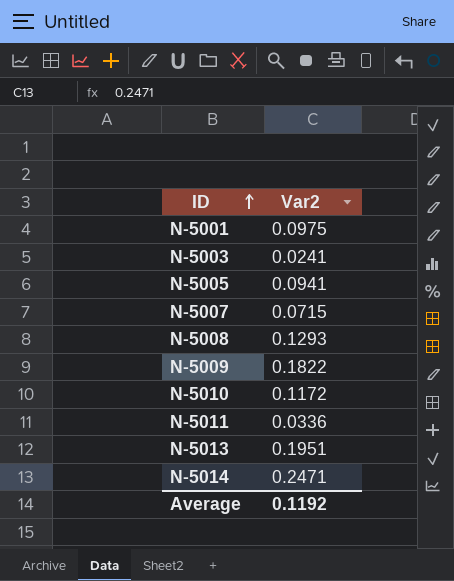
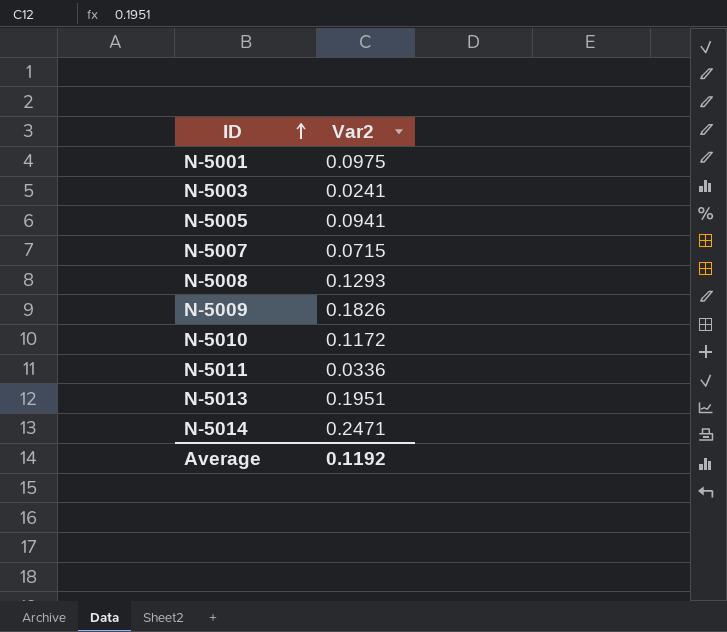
N-5009 | Var2: 0.1822 -> 0.1826

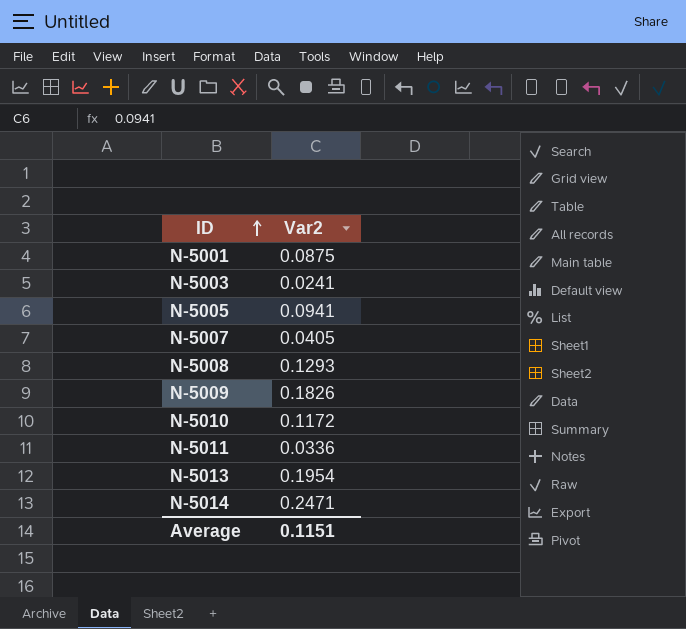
N-5001 | Var2: 0.0975 -> 0.0875
N-5007 | Var2: 0.0715 -> 0.0405
N-5013 | Var2: 0.1951 -> 0.1954
Average | Var2: 0.1192 -> 0.1151

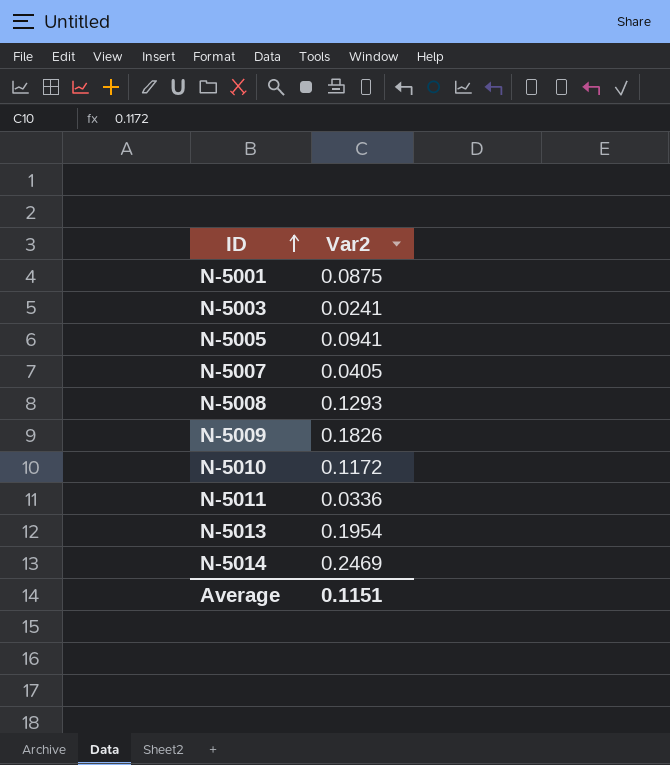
N-5014 | Var2: 0.2471 -> 0.2469

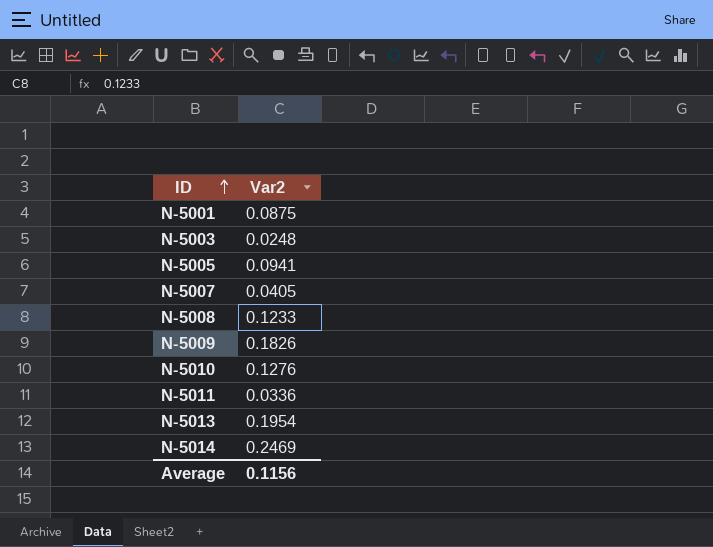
N-5003 | Var2: 0.0241 -> 0.0248
N-5008 | Var2: 0.1293 -> 0.1233
N-5010 | Var2: 0.1172 -> 0.1276
Average | Var2: 0.1151 -> 0.1156

